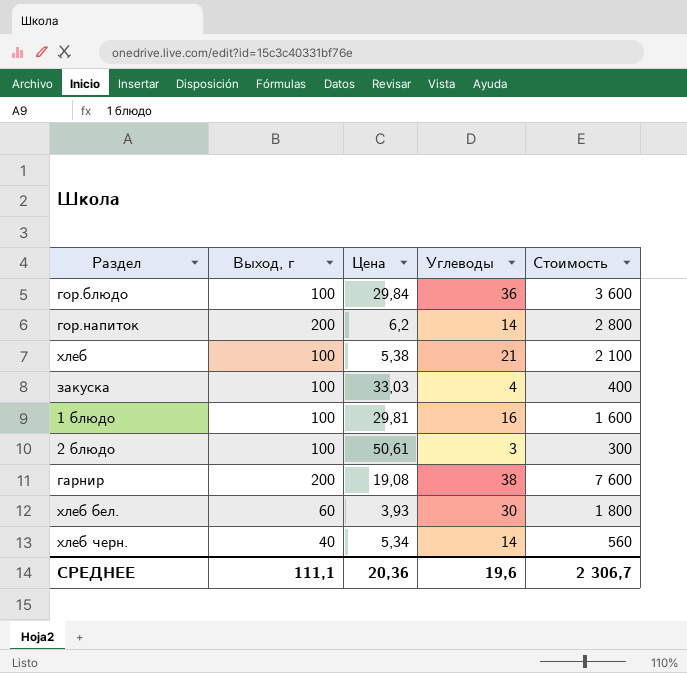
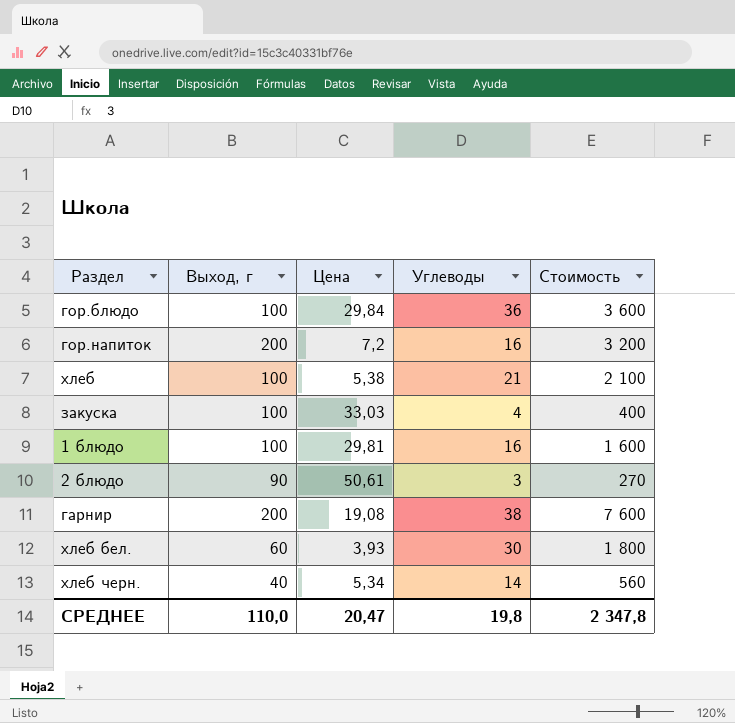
гор.напиток | Цена: 6,2 -> 7,2
гор.напиток | Углеводы: 14 -> 16
гор.напиток | Стоимость: 2 800 -> 3 200
2 блюдо | Выход, г: 100 -> 90
2 блюдо | Стоимость: 300 -> 270
СРЕДНЕЕ | Выход, г: 111,1 -> 110,0
СРЕДНЕЕ | Цена: 20,36 -> 20,47
СРЕДНЕЕ | Углеводы: 19,6 -> 19,8
СРЕДНЕЕ | Стоимость: 2 306,7 -> 2 347,8

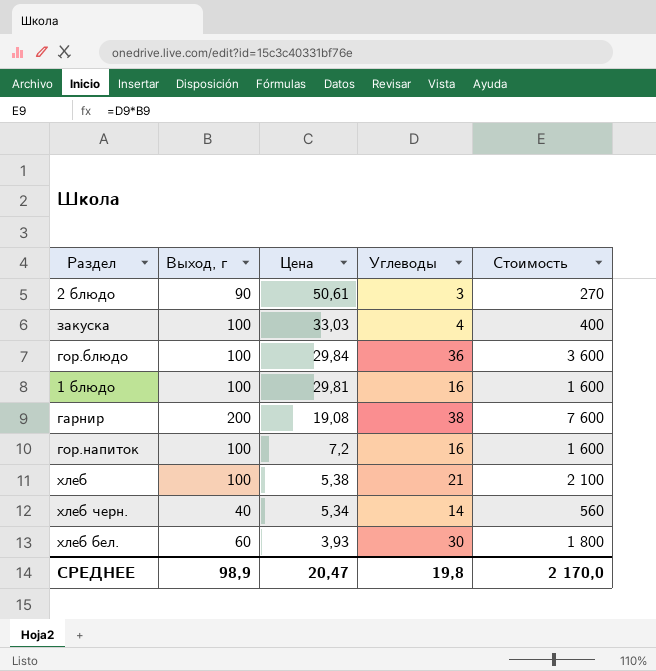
row order: none -> Цена descending
гор.напиток | Выход, г: 200 -> 100
гор.напиток | Стоимость: 3 200 -> 1 600
СРЕДНЕЕ | Выход, г: 110,0 -> 98,9
СРЕДНЕЕ | Стоимость: 2 347,8 -> 2 170,0

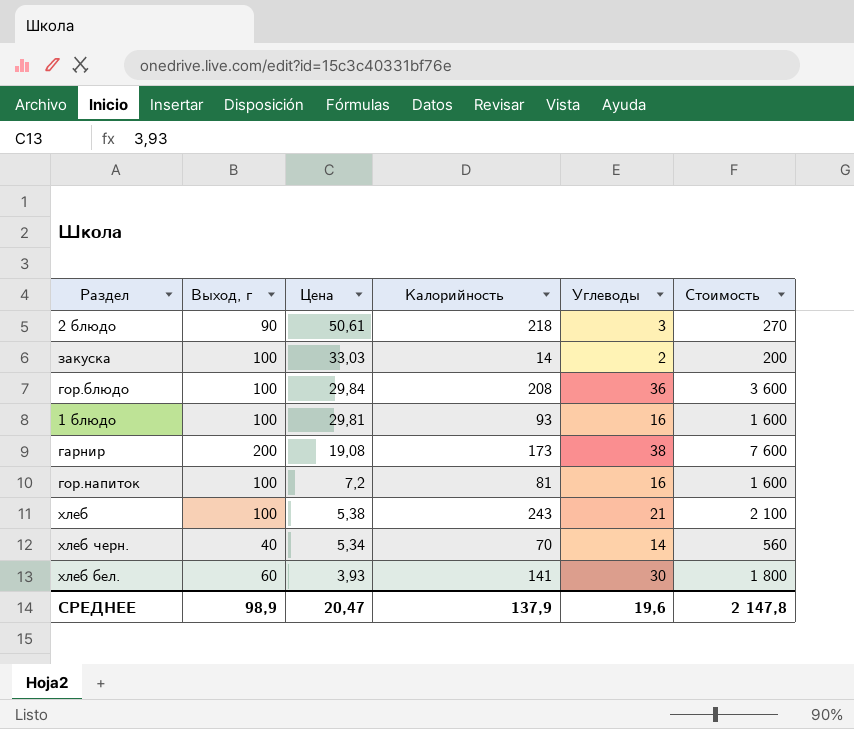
column Калорийность | position: none -> 4
закуска | Углеводы: 4 -> 2
закуска | Стоимость: 400 -> 200
СРЕДНЕЕ | Углеводы: 19,8 -> 19,6
СРЕДНЕЕ | Стоимость: 2 170,0 -> 2 147,8

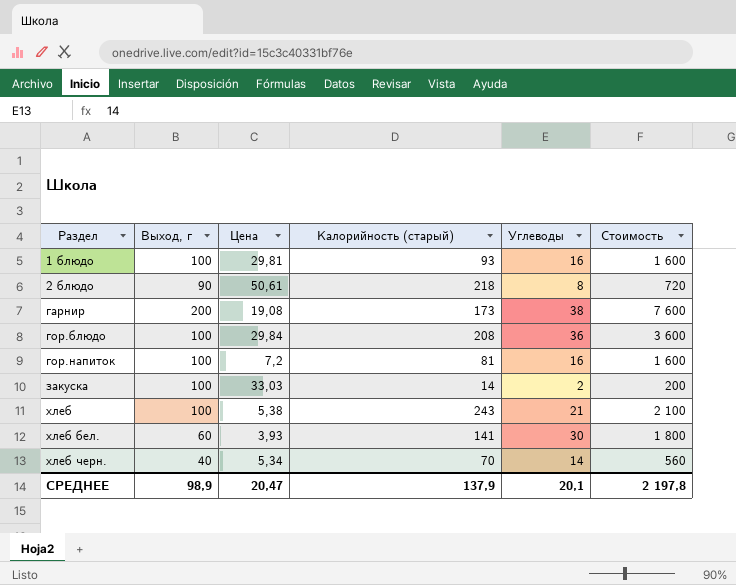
row order: Цена descending -> Раздел ascending
column name: Калорийность -> Калорийность (старый)
2 блюдо | Углеводы: 3 -> 8
2 блюдо | Стоимость: 270 -> 720
СРЕДНЕЕ | Углеводы: 19,6 -> 20,1
СРЕДНЕЕ | Стоимость: 2 147,8 -> 2 197,8

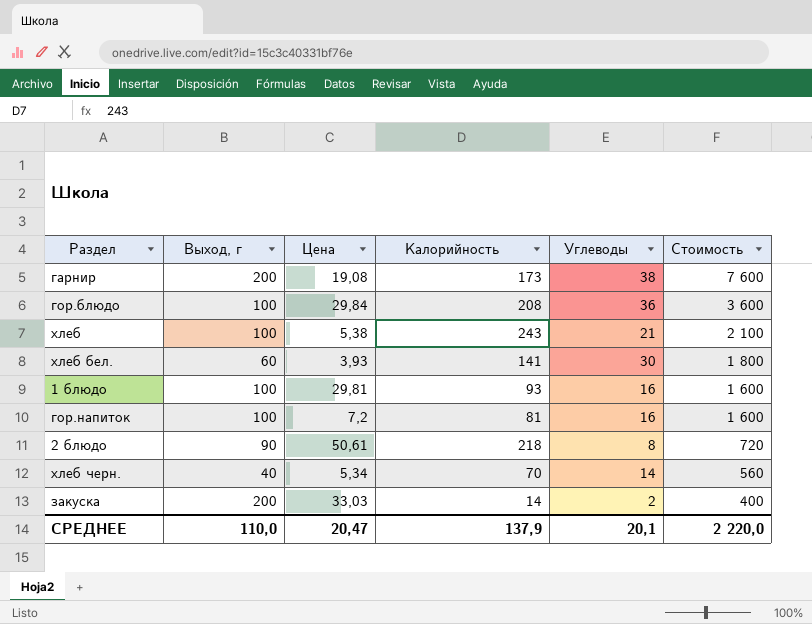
row order: Раздел ascending -> Стоимость descending
column name: Калорийность (старый) -> Калорийность
закуска | Выход, г: 100 -> 200
закуска | Стоимость: 200 -> 400
СРЕДНЕЕ | Выход, г: 98,9 -> 110,0
СРЕДНЕЕ | Стоимость: 2 197,8 -> 2 220,0

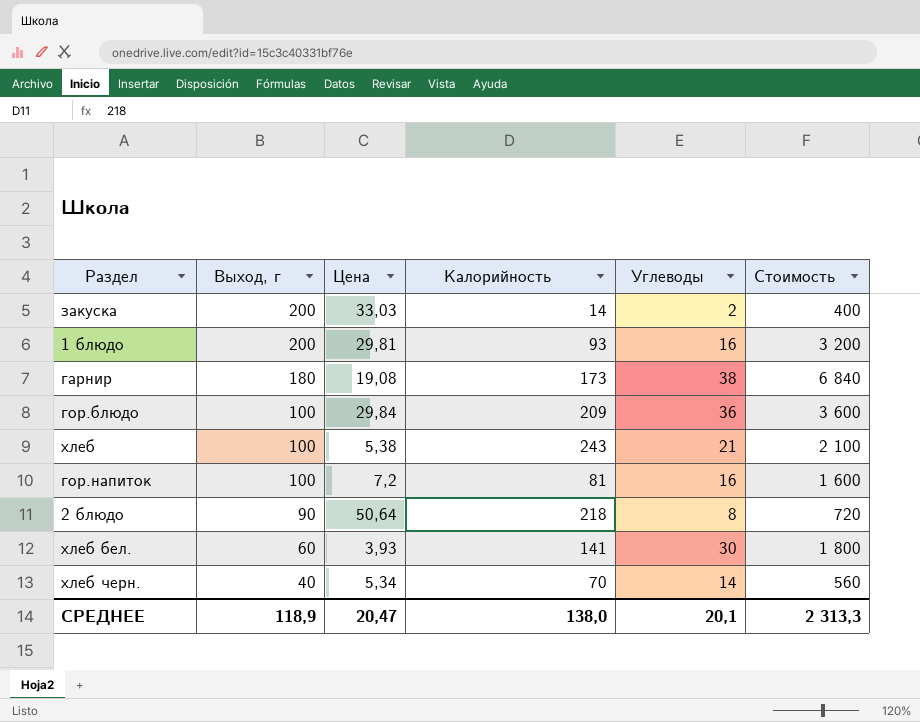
row order: Стоимость descending -> Выход, г descending
1 блюдо | Выход, г: 100 -> 200
1 блюдо | Стоимость: 1 600 -> 3 200
гарнир | Выход, г: 200 -> 180
гарнир | Стоимость: 7 600 -> 6 840
гор.блюдо | Калорийность: 208 -> 209
2 блюдо | Цена: 50,61 -> 50,64
СРЕДНЕЕ | Выход, г: 110,0 -> 118,9
СРЕДНЕЕ | Калорийность: 137,9 -> 138,0
СРЕДНЕЕ | Стоимость: 2 220,0 -> 2 313,3

